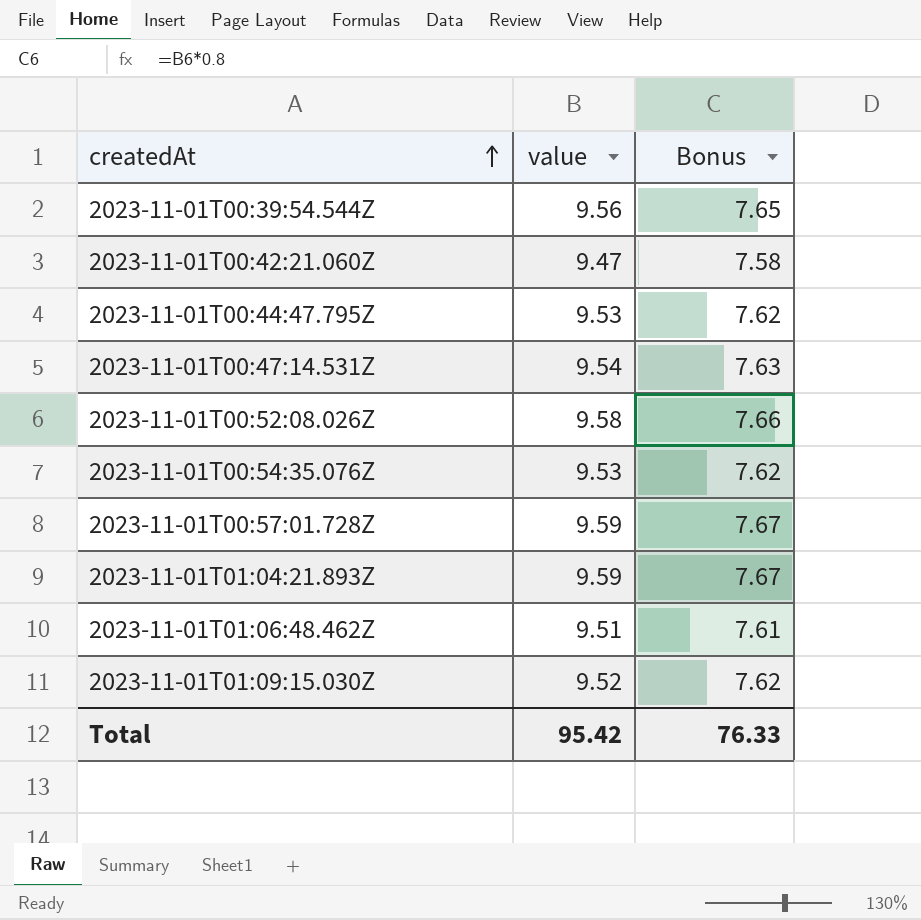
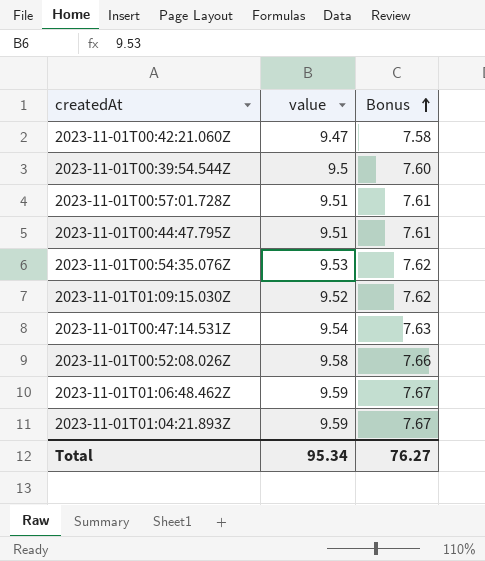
row order: createdAt ascending -> Bonus ascending
2023-11-01T00:39:54.544Z | value: 9.56 -> 9.5
2023-11-01T00:39:54.544Z | Bonus: 7.65 -> 7.60
2023-11-01T00:57:01.728Z | value: 9.59 -> 9.51
2023-11-01T00:57:01.728Z | Bonus: 7.67 -> 7.61
2023-11-01T00:44:47.795Z | value: 9.53 -> 9.51
2023-11-01T00:44:47.795Z | Bonus: 7.62 -> 7.61
2023-11-01T01:06:48.462Z | value: 9.51 -> 9.59
2023-11-01T01:06:48.462Z | Bonus: 7.61 -> 7.67
Total | value: 95.42 -> 95.34
Total | Bonus: 76.33 -> 76.27

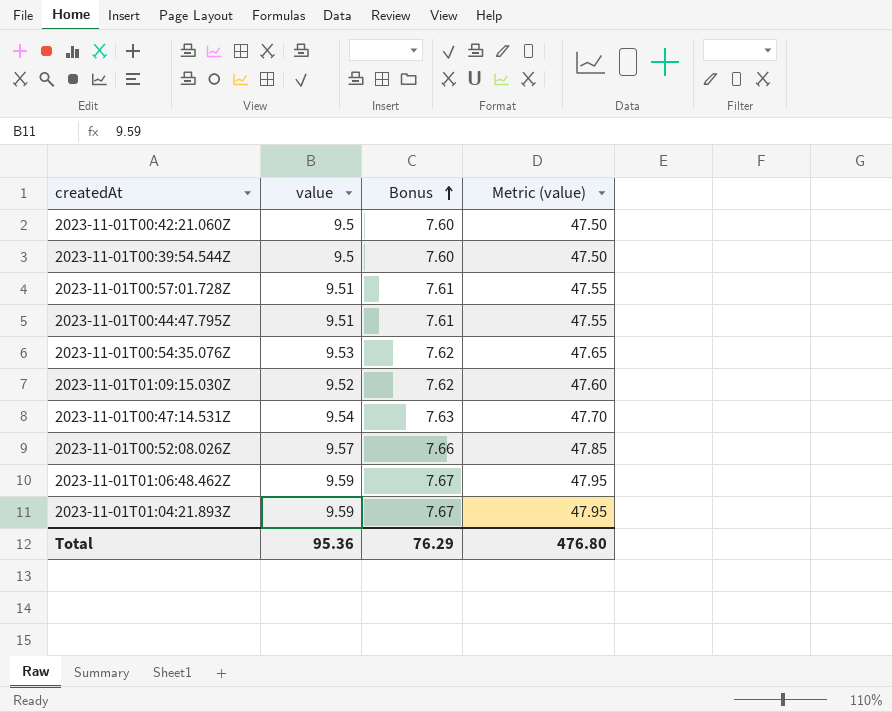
column Metric (value) | formula: none -> [value] * 5
2023-11-01T00:42:21.060Z | value: 9.47 -> 9.5
2023-11-01T00:42:21.060Z | Bonus: 7.58 -> 7.60
2023-11-01T00:52:08.026Z | value: 9.58 -> 9.57
Total | value: 95.34 -> 95.36
Total | Bonus: 76.27 -> 76.29

